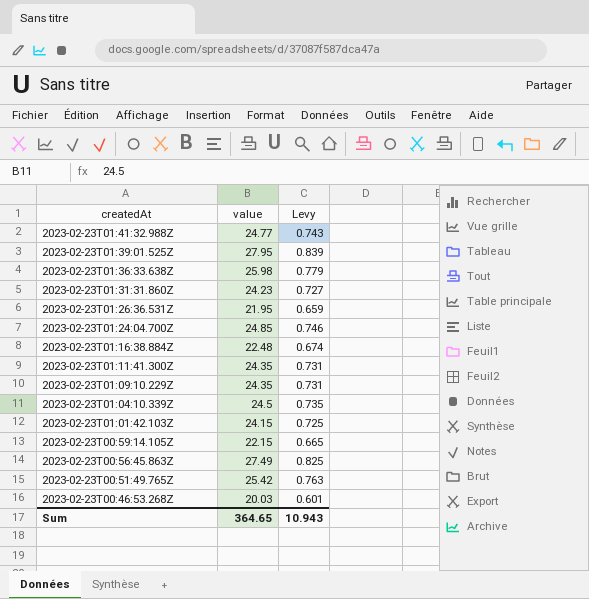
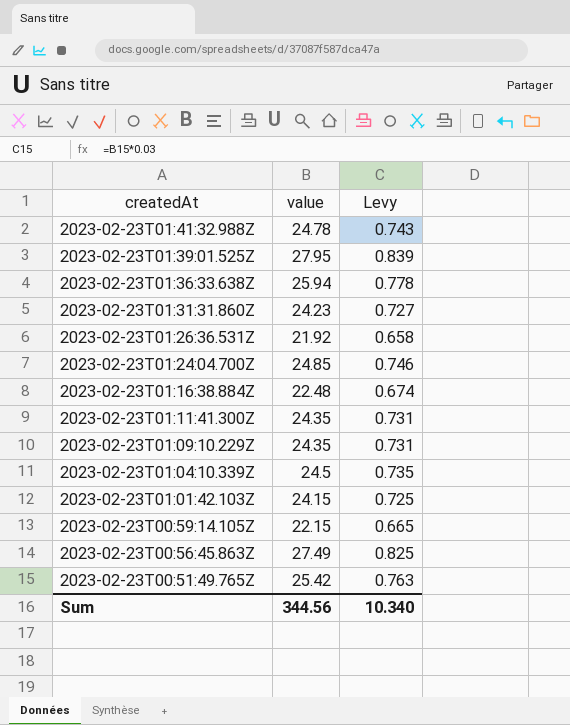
row 2023-02-23T00:46:53.268Z: 20.03 | 0.601 -> none
2023-02-23T01:41:32.988Z | value: 24.77 -> 24.78
2023-02-23T01:36:33.638Z | value: 25.98 -> 25.94
2023-02-23T01:36:33.638Z | Levy: 0.779 -> 0.778
2023-02-23T01:26:36.531Z | value: 21.95 -> 21.92
2023-02-23T01:26:36.531Z | Levy: 0.659 -> 0.658
Sum | value: 364.65 -> 344.56
Sum | Levy: 10.943 -> 10.340

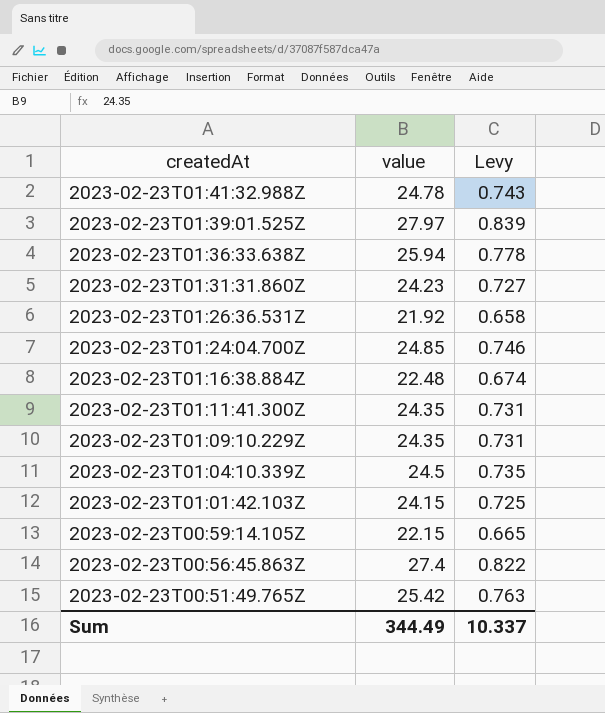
2023-02-23T01:39:01.525Z | value: 27.95 -> 27.97
2023-02-23T00:56:45.863Z | value: 27.49 -> 27.4
2023-02-23T00:56:45.863Z | Levy: 0.825 -> 0.822
Sum | value: 344.56 -> 344.49
Sum | Levy: 10.340 -> 10.337

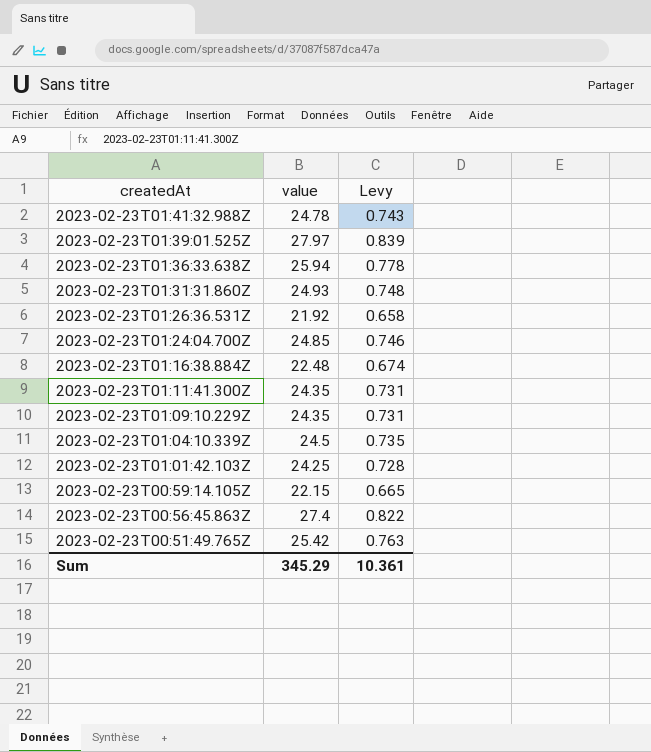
2023-02-23T01:31:31.860Z | value: 24.23 -> 24.93
2023-02-23T01:31:31.860Z | Levy: 0.727 -> 0.748
2023-02-23T01:01:42.103Z | value: 24.15 -> 24.25
2023-02-23T01:01:42.103Z | Levy: 0.725 -> 0.728
Sum | value: 344.49 -> 345.29
Sum | Levy: 10.337 -> 10.361

